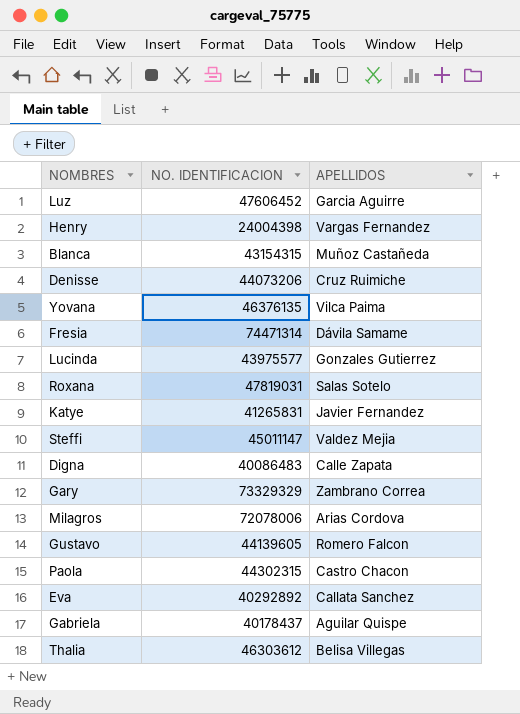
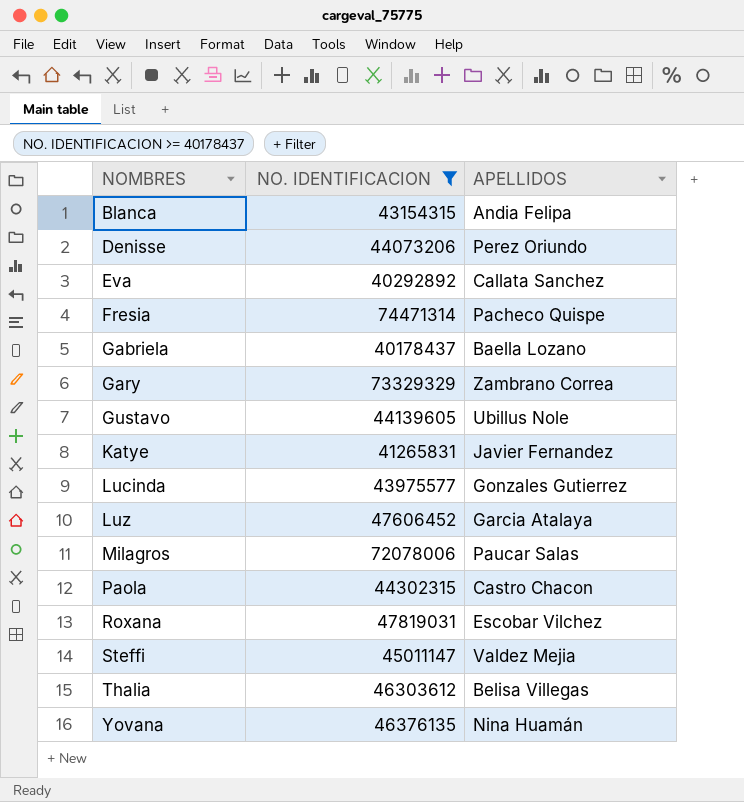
filter: none -> NO. IDENTIFICACION >= 40178437
row order: none -> NOMBRES ascending
Blanca | APELLIDOS: Muñoz Castañeda -> Andia Felipa
Denisse | APELLIDOS: Cruz Ruimiche -> Perez Oriundo
Fresia | APELLIDOS: Dávila Samame -> Pacheco Quispe
Gabriela | APELLIDOS: Aguilar Quispe -> Baella Lozano
Gustavo | APELLIDOS: Romero Falcon -> Ubillus Nole
Luz | APELLIDOS: Garcia Aguirre -> Garcia Atalaya
Milagros | APELLIDOS: Arias Cordova -> Paucar Salas
Roxana | APELLIDOS: Salas Sotelo -> Escobar Vilchez
Yovana | APELLIDOS: Vilca Paima -> Nina Huamán

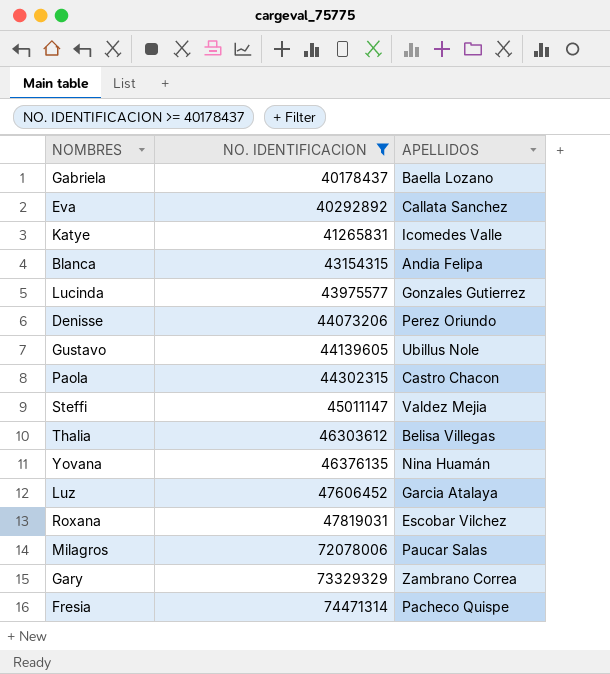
row order: NOMBRES ascending -> NO. IDENTIFICACION ascending
Katye | APELLIDOS: Javier Fernandez -> Icomedes Valle

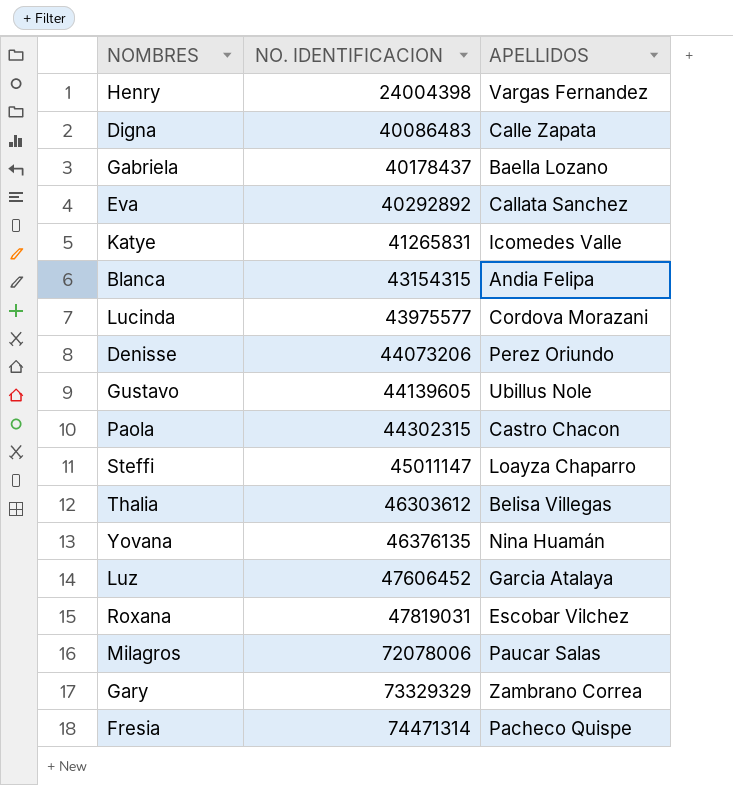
filter: NO. IDENTIFICACION >= 40178437 -> none
Lucinda | APELLIDOS: Gonzales Gutierrez -> Cordova Morazani
Steffi | APELLIDOS: Valdez Mejia -> Loayza Chaparro

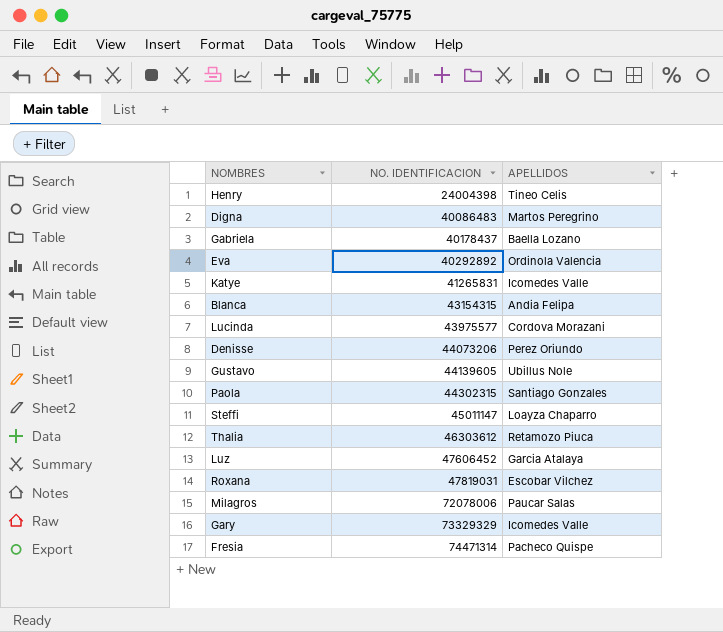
row Yovana: 46376135 | Nina Huamán -> none
Henry | APELLIDOS: Vargas Fernandez -> Tineo Celis
Digna | APELLIDOS: Calle Zapata -> Martos Peregrino
Eva | APELLIDOS: Callata Sanchez -> Ordinola Valencia
Paola | APELLIDOS: Castro Chacon -> Santiago Gonzales
Thalia | APELLIDOS: Belisa Villegas -> Retamozo Piuca
Gary | APELLIDOS: Zambrano Correa -> Icomedes Valle

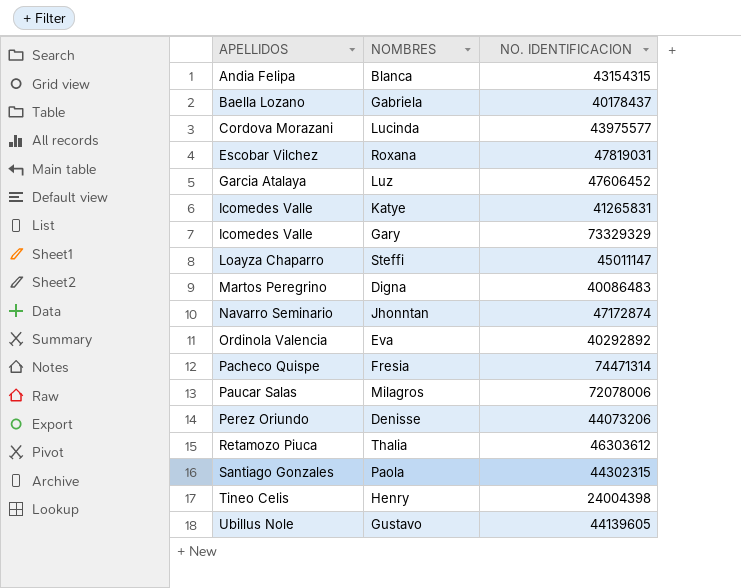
row order: NO. IDENTIFICACION ascending -> APELLIDOS ascending
column APELLIDOS | position: 3 -> 1
row Jhonntan: none -> Navarro Seminario | 47172874

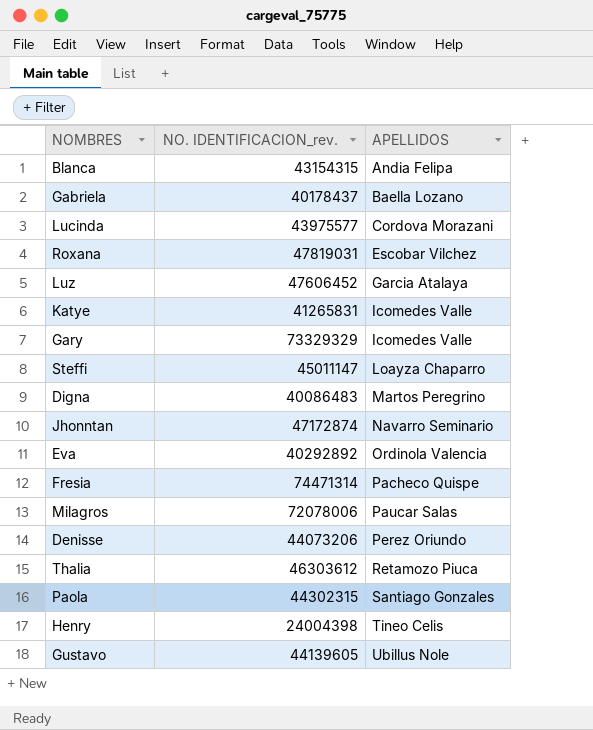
column name: NO. IDENTIFICACION -> NO. IDENTIFICACION_rev.
column APELLIDOS | position: 1 -> 3

